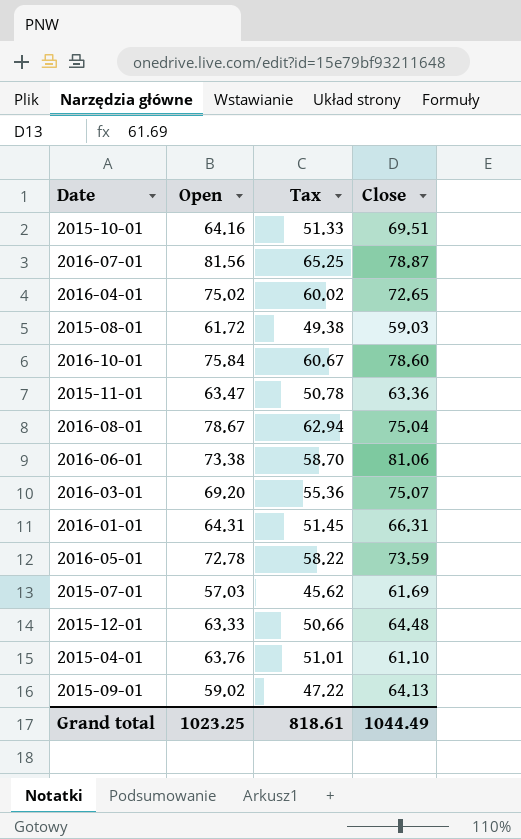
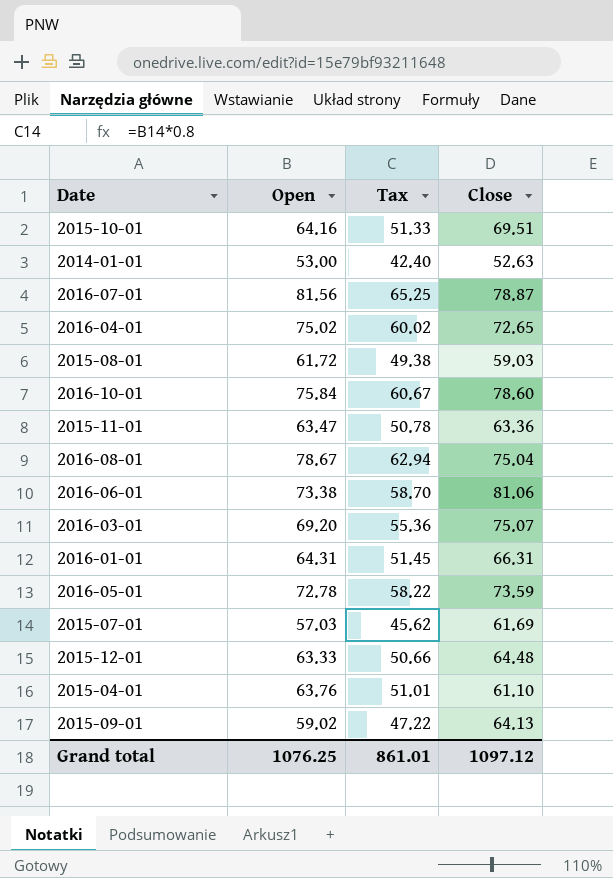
row 2014-01-01: none -> 53.00 | 42.40 | 52.63
Grand total | Open: 1023.25 -> 1076.25
Grand total | Tax: 818.61 -> 861.01
Grand total | Close: 1044.49 -> 1097.12

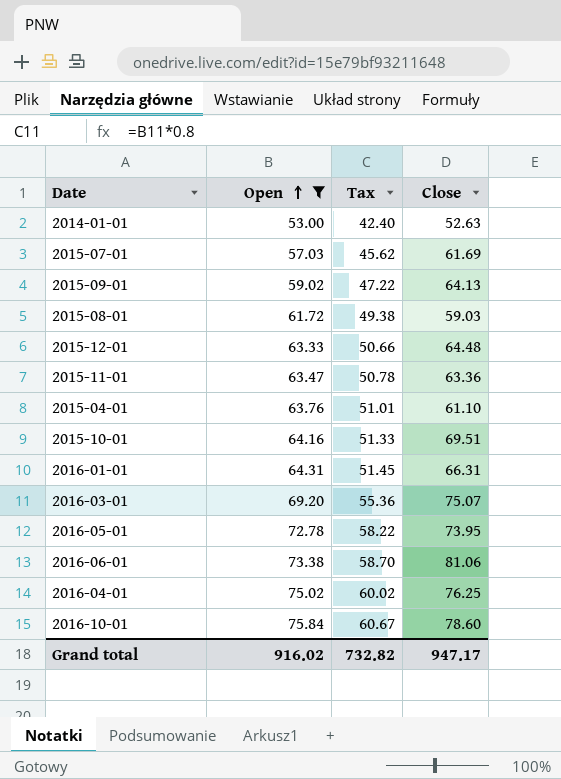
filter: none -> Open <= 75.84
row order: none -> Open ascending
2016-05-01 | Close: 73.59 -> 73.95
2016-04-01 | Close: 72.65 -> 76.25
Grand total | Open: 1076.25 -> 916.02
Grand total | Tax: 861.01 -> 732.82
Grand total | Close: 1097.12 -> 947.17

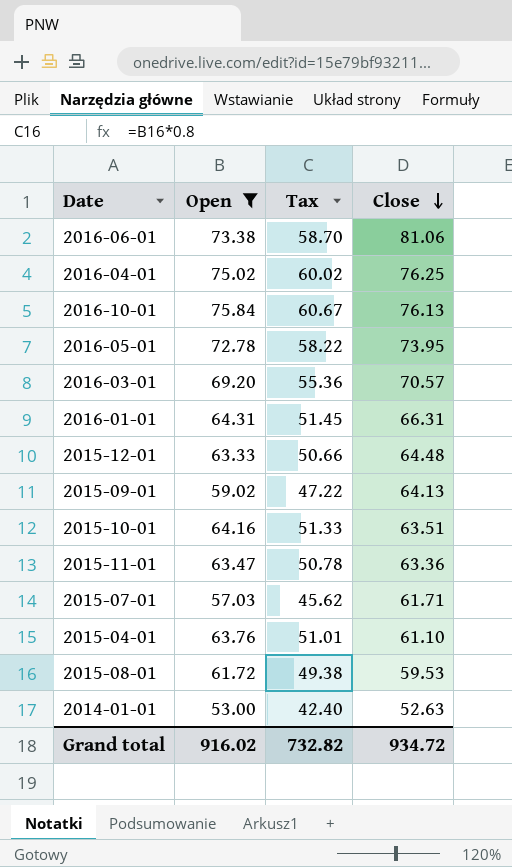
row order: Open ascending -> Close descending
2016-10-01 | Close: 78.60 -> 76.13
2016-03-01 | Close: 75.07 -> 70.57
2015-10-01 | Close: 69.51 -> 63.51
2015-07-01 | Close: 61.69 -> 61.71
2015-08-01 | Close: 59.03 -> 59.53
Grand total | Close: 947.17 -> 934.72

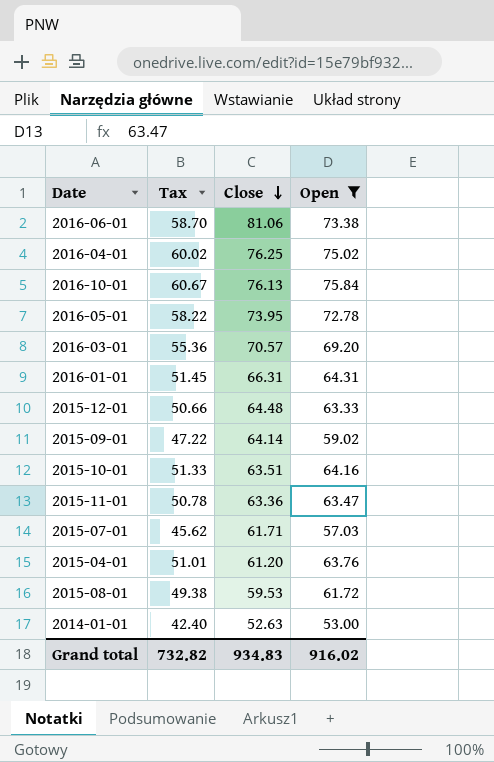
column Open | position: 2 -> 4
2015-09-01 | Close: 64.13 -> 64.14
2015-04-01 | Close: 61.10 -> 61.20
Grand total | Close: 934.72 -> 934.83

